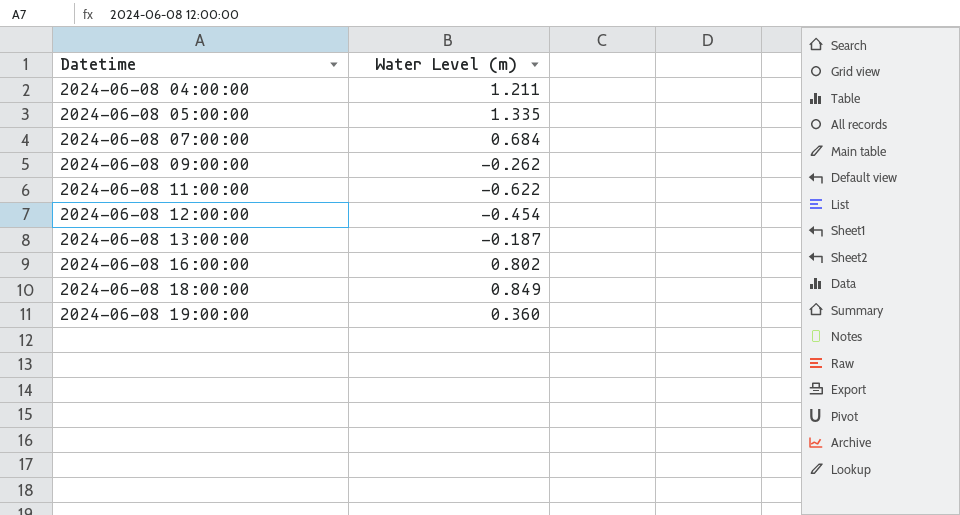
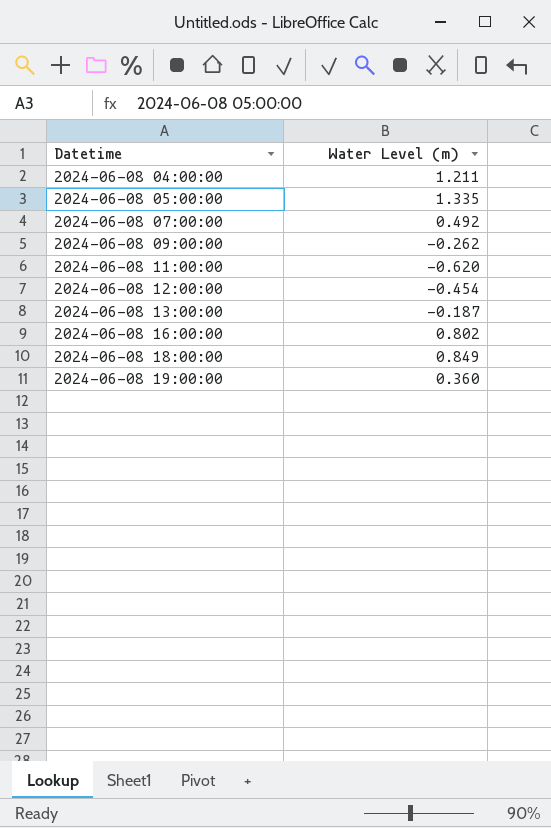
2024-06-08 07:00:00 | Water Level (m): 0.684 -> 0.492
2024-06-08 11:00:00 | Water Level (m): -0.622 -> -0.620

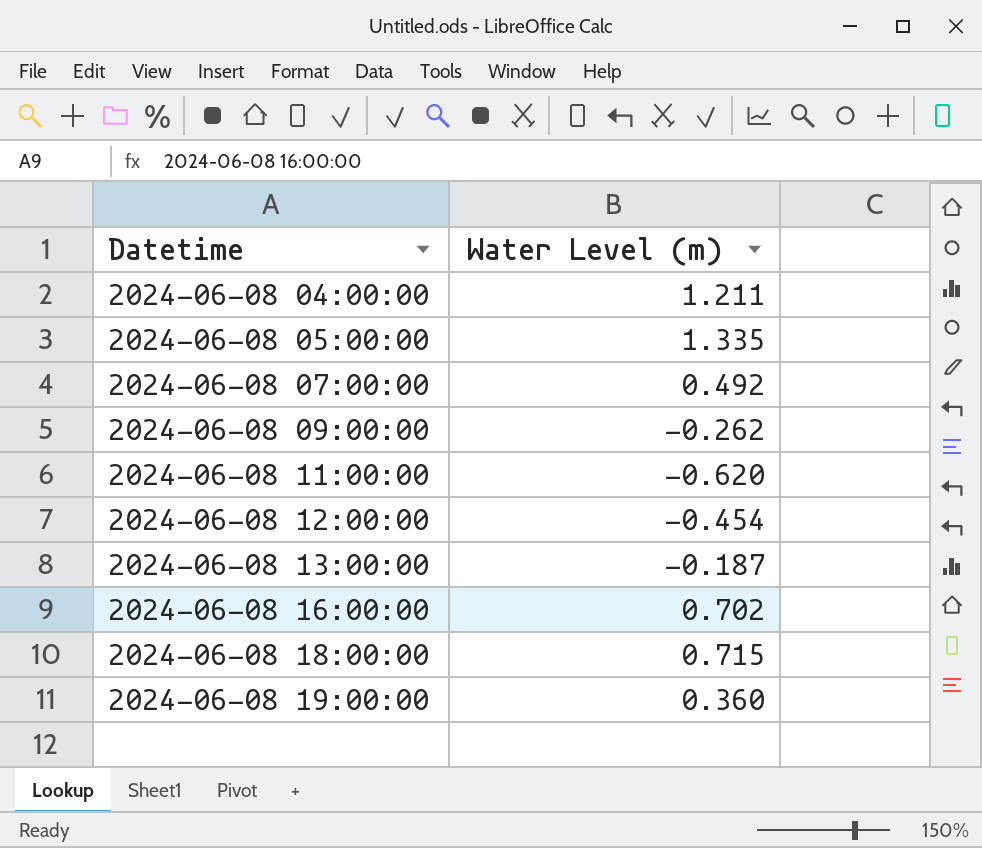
2024-06-08 16:00:00 | Water Level (m): 0.802 -> 0.702
2024-06-08 18:00:00 | Water Level (m): 0.849 -> 0.715

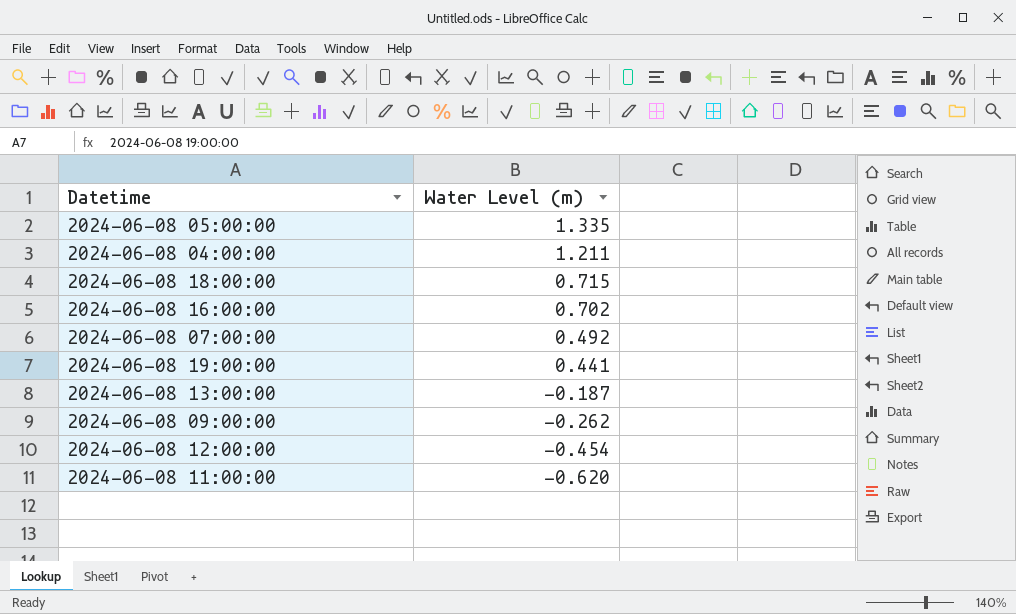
row order: Datetime ascending -> Water Level (m) descending
2024-06-08 19:00:00 | Water Level (m): 0.360 -> 0.441

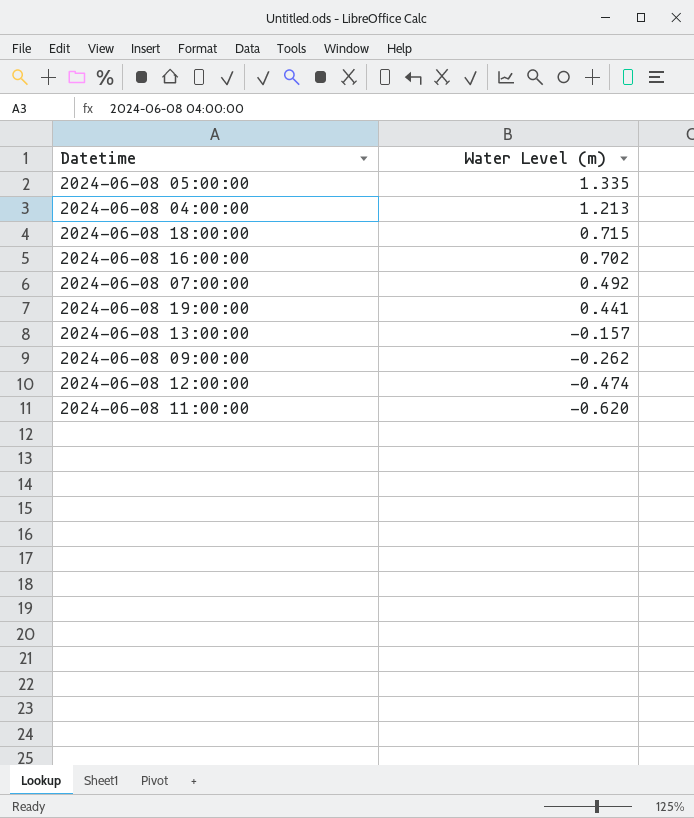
2024-06-08 04:00:00 | Water Level (m): 1.211 -> 1.213
2024-06-08 13:00:00 | Water Level (m): -0.187 -> -0.157
2024-06-08 12:00:00 | Water Level (m): -0.454 -> -0.474

